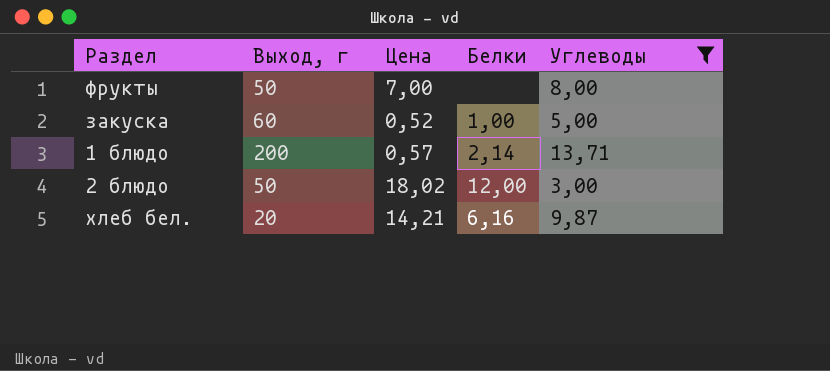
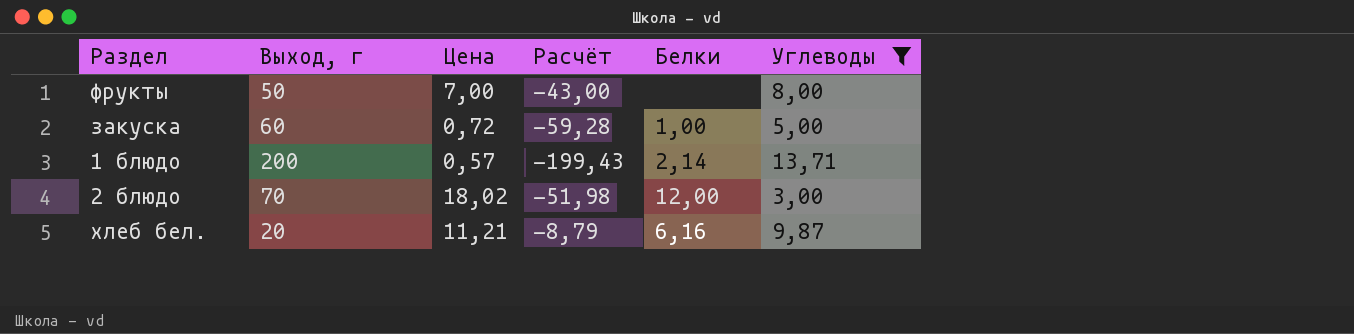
column Расчёт | formula: none -> [Цена] - [Выход, г]
закуска | Цена: 0,52 -> 0,72
2 блюдо | Выход, г: 50 -> 70
хлеб бел. | Цена: 14,21 -> 11,21

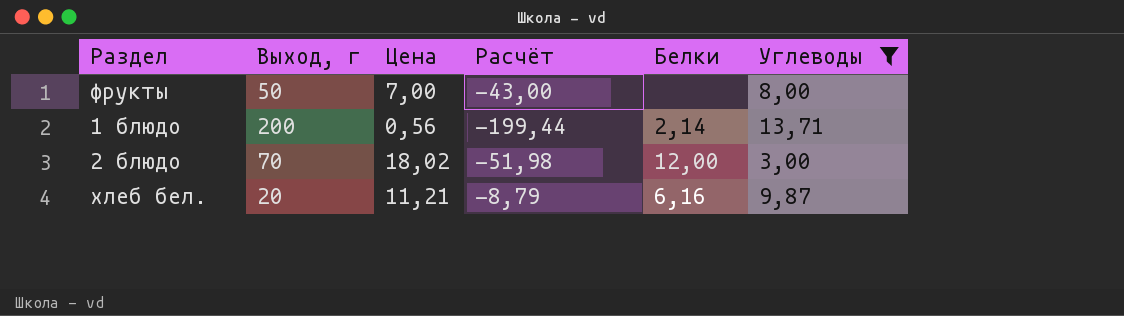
row закуска: 60 | 0,72 | -59,28 | 1,00 | 5,00 -> none
1 блюдо | Цена: 0,57 -> 0,56
1 блюдо | Расчёт: -199,43 -> -199,44

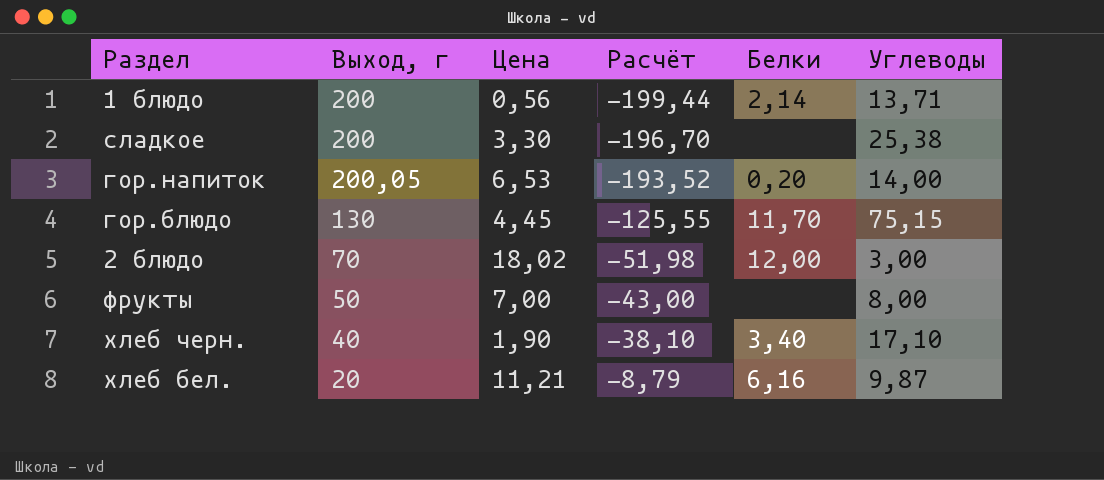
filter: Углеводы <= 13,71 -> none
row order: none -> Расчёт ascending

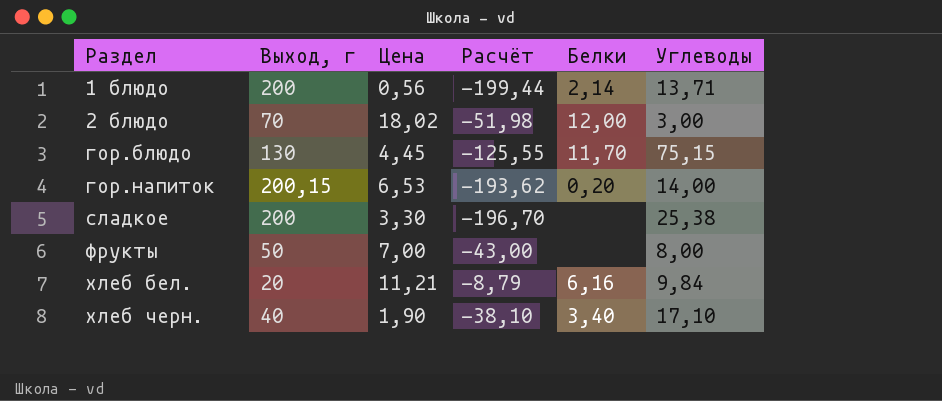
row order: Расчёт ascending -> Раздел ascending
гор.напиток | Выход, г: 200,05 -> 200,15
гор.напиток | Расчёт: -193,52 -> -193,62
хлеб бел. | Углеводы: 9,87 -> 9,84

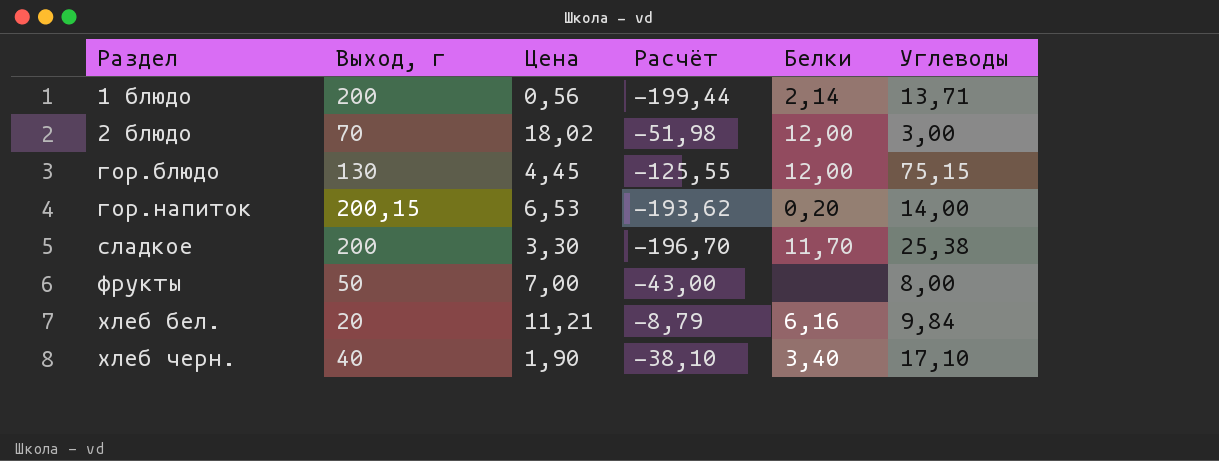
гор.блюдо | Белки: 11,70 -> 12,00
сладкое | Белки: none -> 11,70

